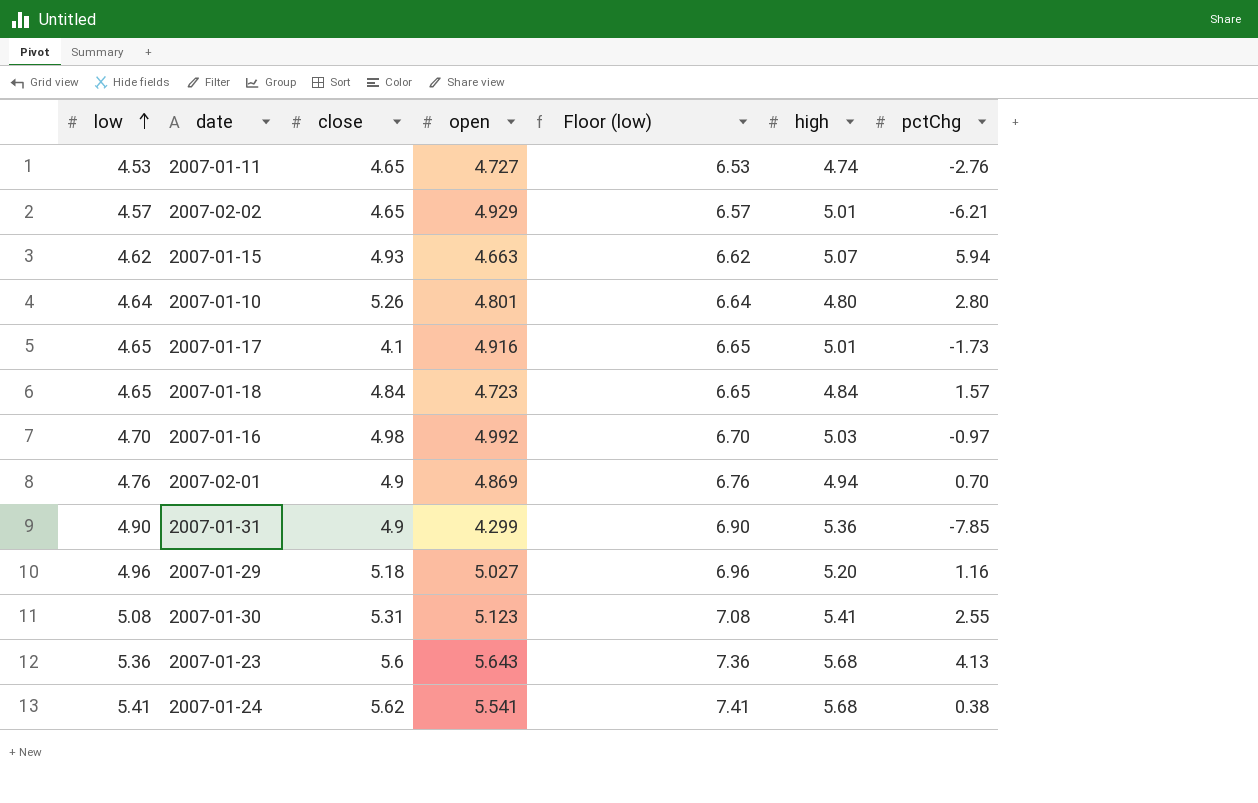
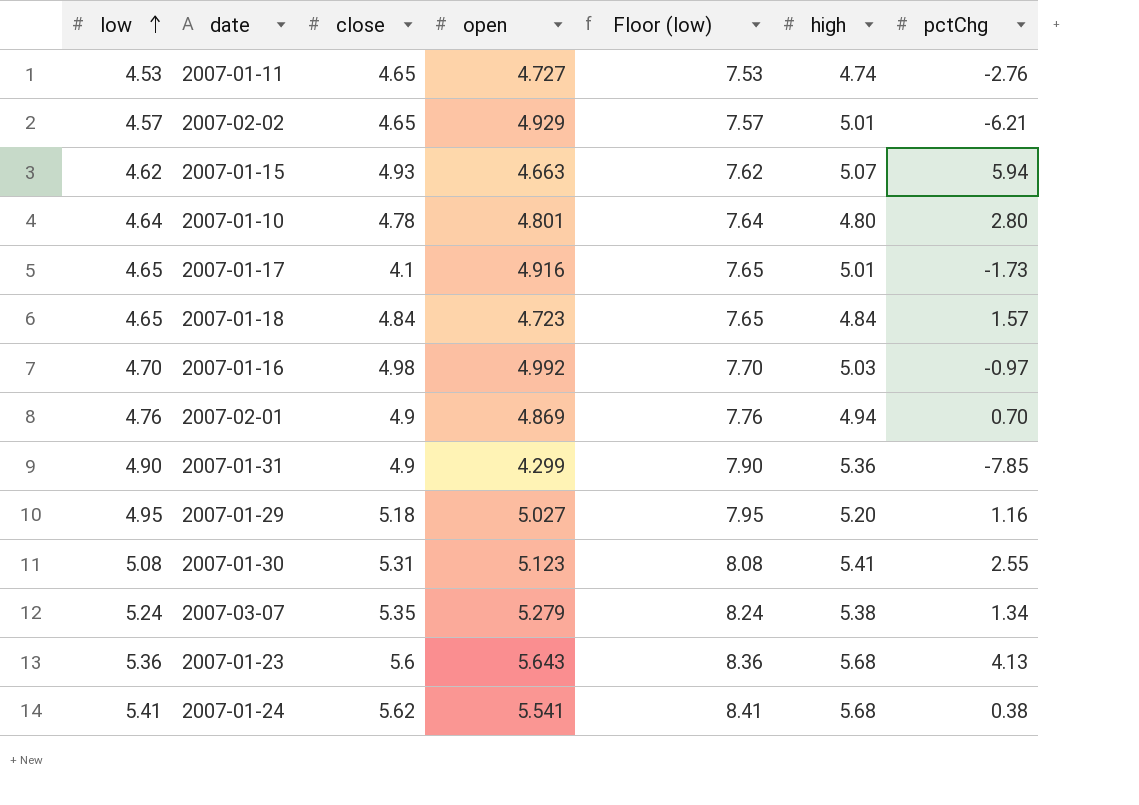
column Floor (low) | formula: [low] + 2 -> [low] + 3
2007-01-10 | close: 5.26 -> 4.78
2007-01-29 | low: 4.96 -> 4.95
row 2007-03-07: none -> 5.24 | 5.35 | 5.279 | 8.24 | 5.38 | 1.34

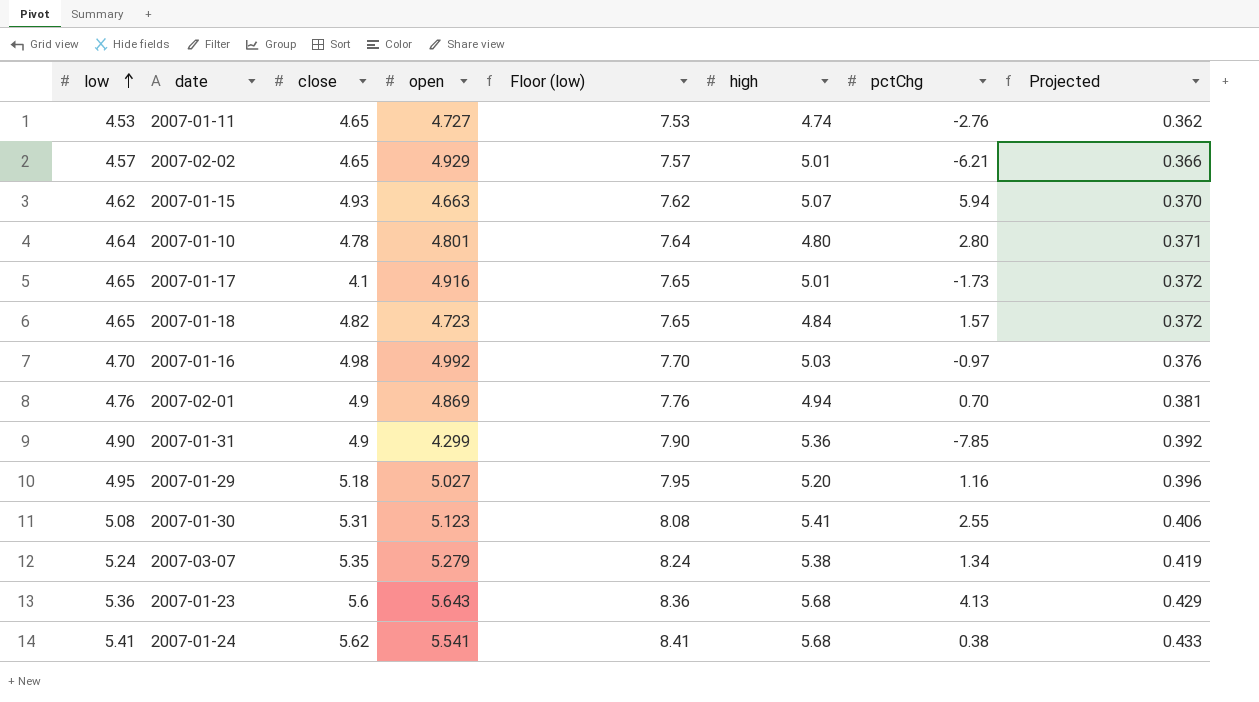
column Projected | formula: none -> [low] * 0.08
2007-01-18 | close: 4.84 -> 4.82

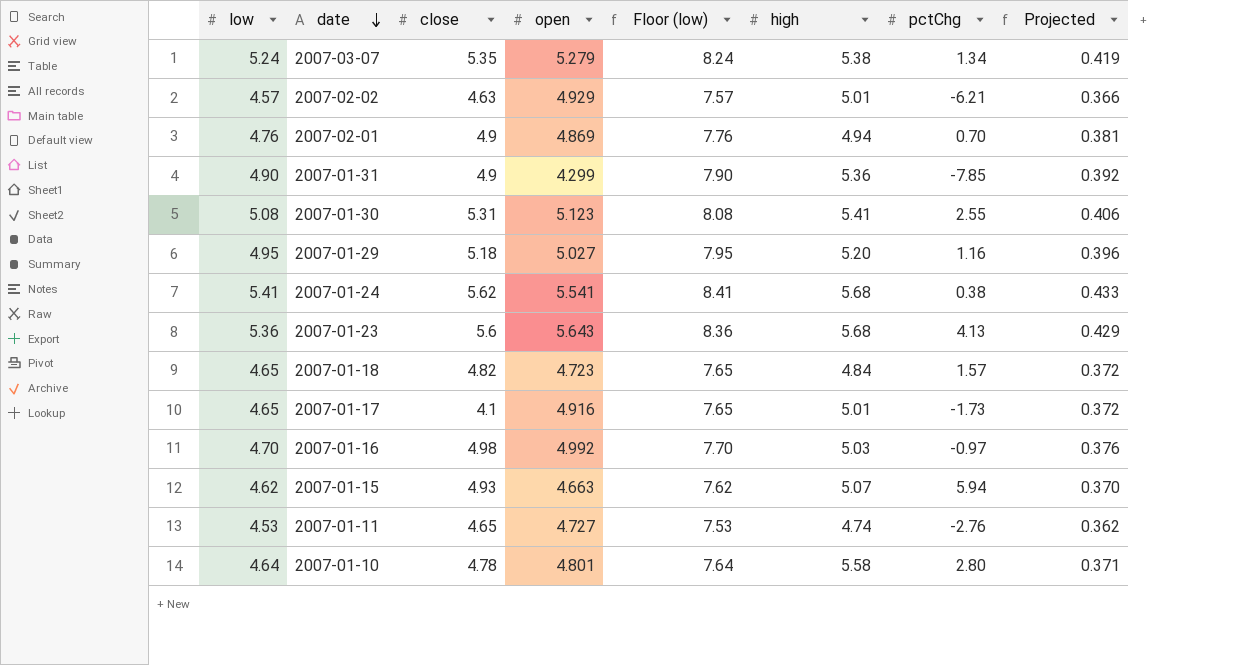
row order: low ascending -> date descending
2007-02-02 | close: 4.65 -> 4.63
2007-01-10 | high: 4.80 -> 5.58

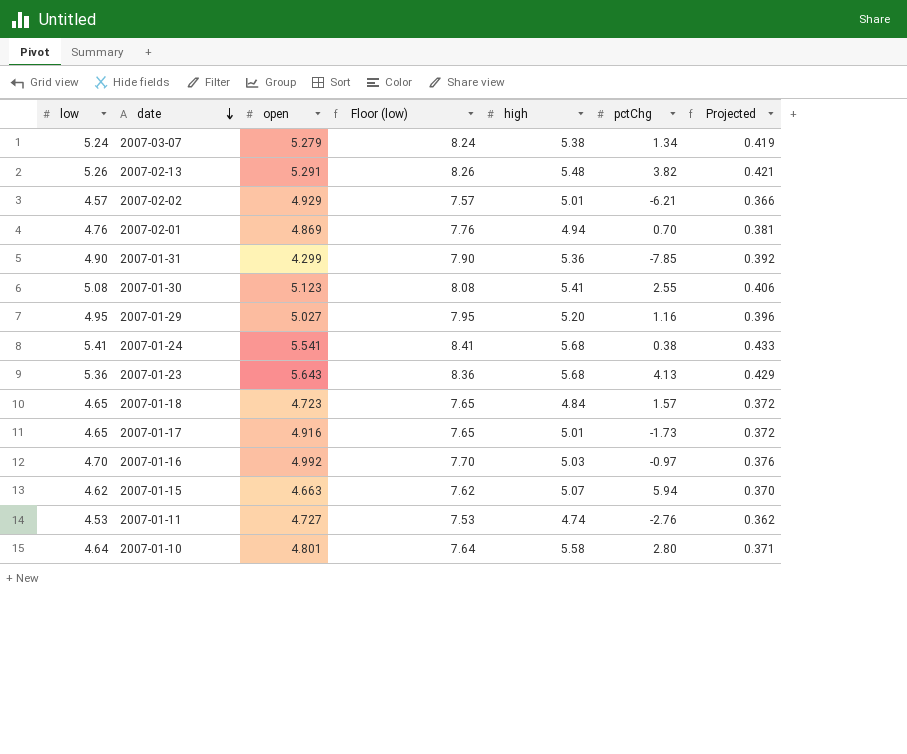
column close | position: 3 -> none
row 2007-02-13: none -> 5.26 | 5.291 | 8.26 | 5.48 | 3.82 | 0.421

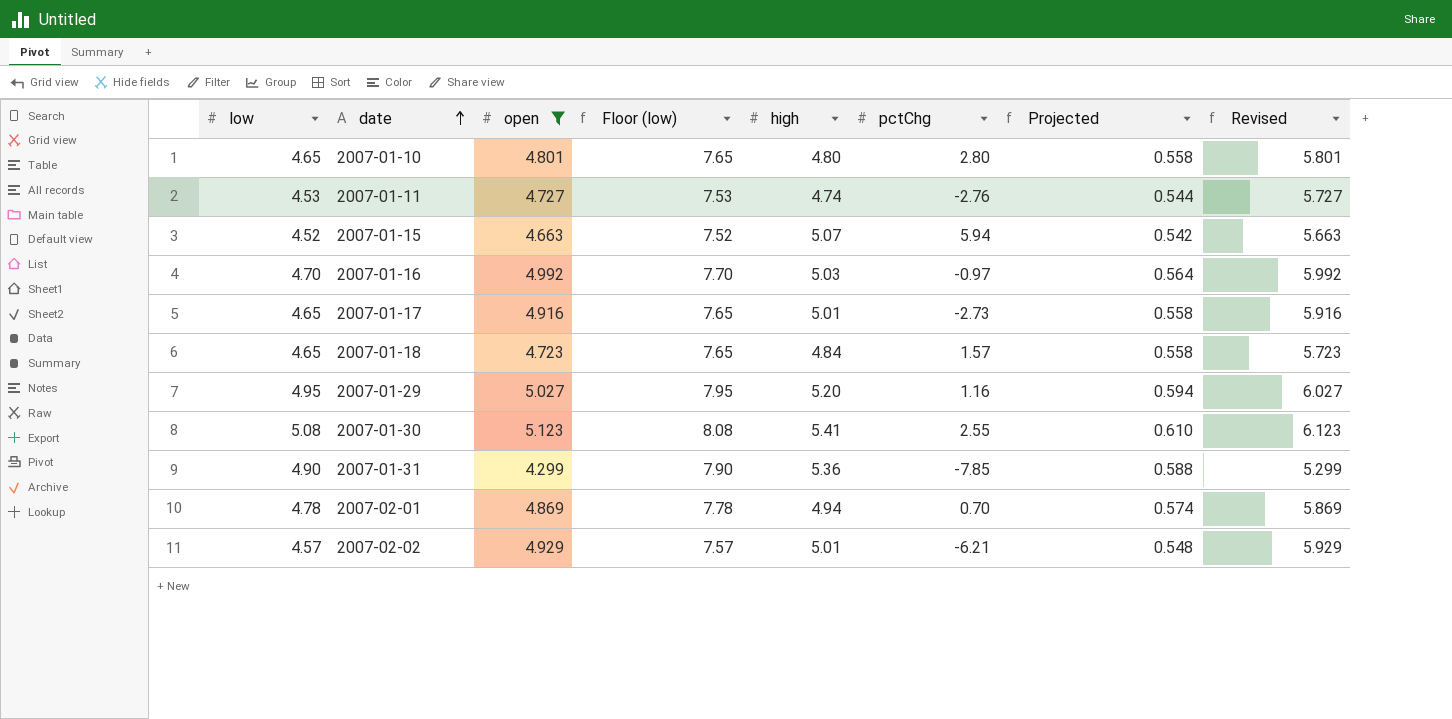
filter: none -> open <= 5.123
row order: date descending -> date ascending
column Projected | formula: [low] * 0.08 -> [low] * 0.12
column Revised | formula: none -> [open] + 1
2007-01-10 | low: 4.64 -> 4.65
2007-01-10 | Floor (low): 7.64 -> 7.65
2007-01-10 | high: 5.58 -> 4.80
2007-01-15 | low: 4.62 -> 4.52
2007-01-15 | Floor (low): 7.62 -> 7.52
2007-01-17 | pctChg: -1.73 -> -2.73
2007-02-01 | low: 4.76 -> 4.78
2007-02-01 | Floor (low): 7.76 -> 7.78

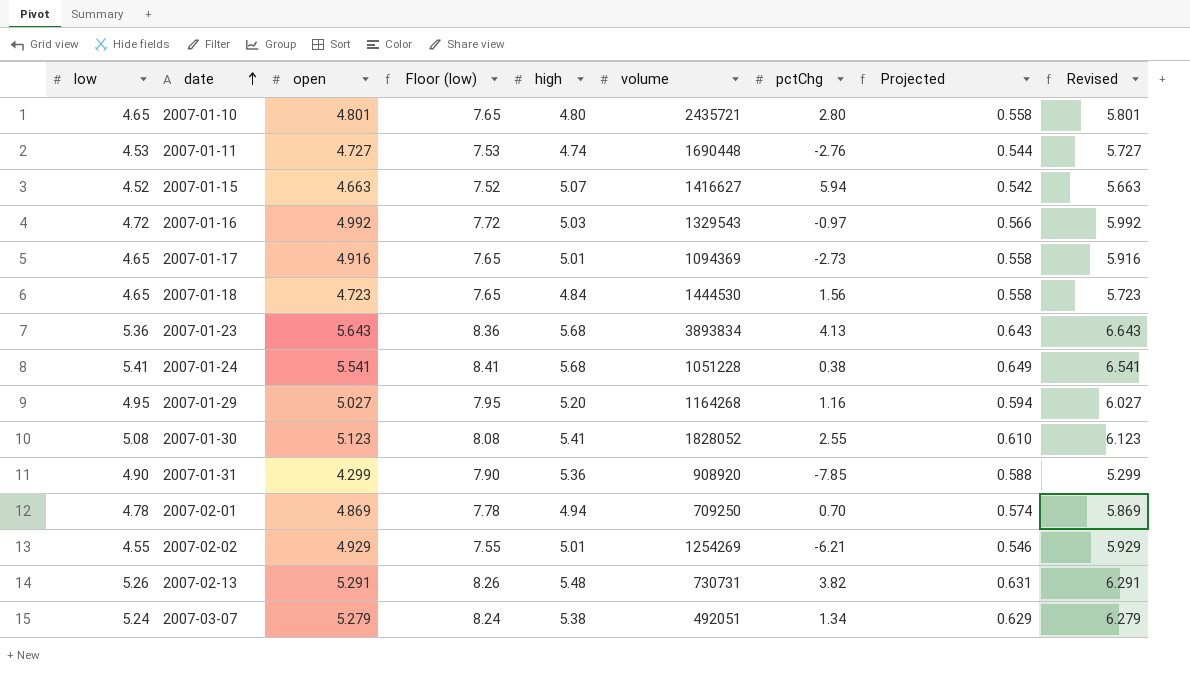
filter: open <= 5.123 -> none
column volume | position: none -> 6
2007-01-16 | low: 4.70 -> 4.72
2007-01-16 | Floor (low): 7.70 -> 7.72
2007-01-16 | Projected: 0.564 -> 0.566
2007-01-18 | pctChg: 1.57 -> 1.56
2007-02-02 | low: 4.57 -> 4.55
2007-02-02 | Floor (low): 7.57 -> 7.55
2007-02-02 | Projected: 0.548 -> 0.546

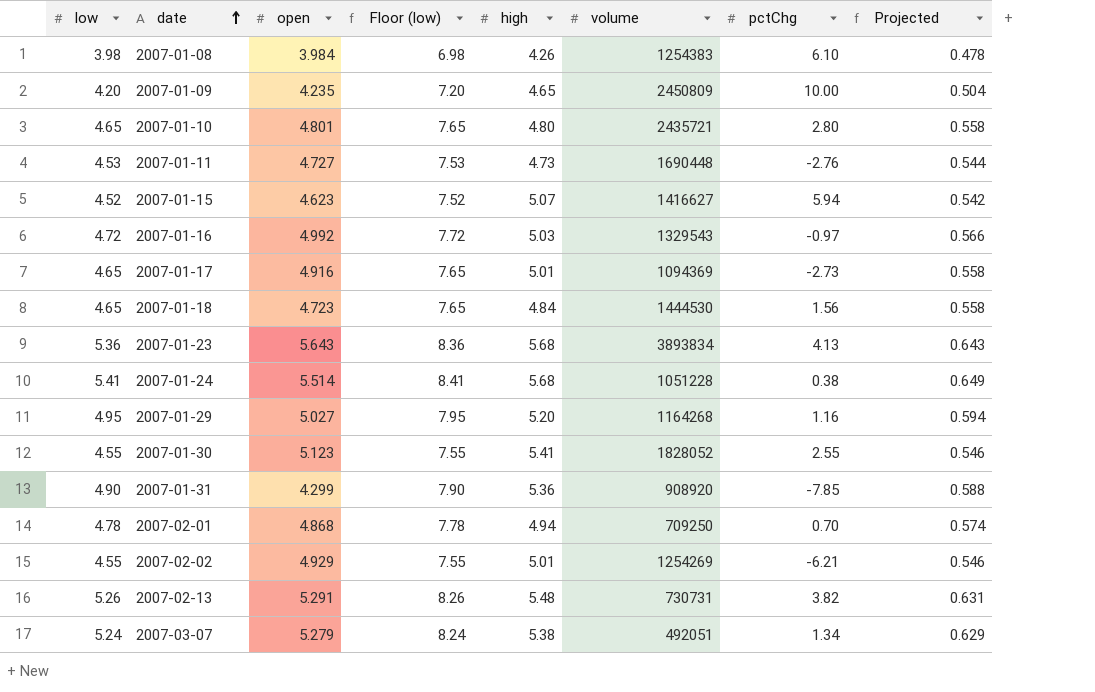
column Revised | formula: [open] + 1 -> none
row 2007-01-08: none -> 3.98 | 3.984 | 6.98 | 4.26 | 1254383 | 6.10 | 0.478
row 2007-01-09: none -> 4.20 | 4.235 | 7.20 | 4.65 | 2450809 | 10.00 | 0.504
2007-01-11 | high: 4.74 -> 4.73
2007-01-15 | open: 4.663 -> 4.623
2007-01-24 | open: 5.541 -> 5.514
2007-01-30 | low: 5.08 -> 4.55
2007-01-30 | Floor (low): 8.08 -> 7.55
2007-01-30 | Projected: 0.610 -> 0.546
2007-02-01 | open: 4.869 -> 4.868

